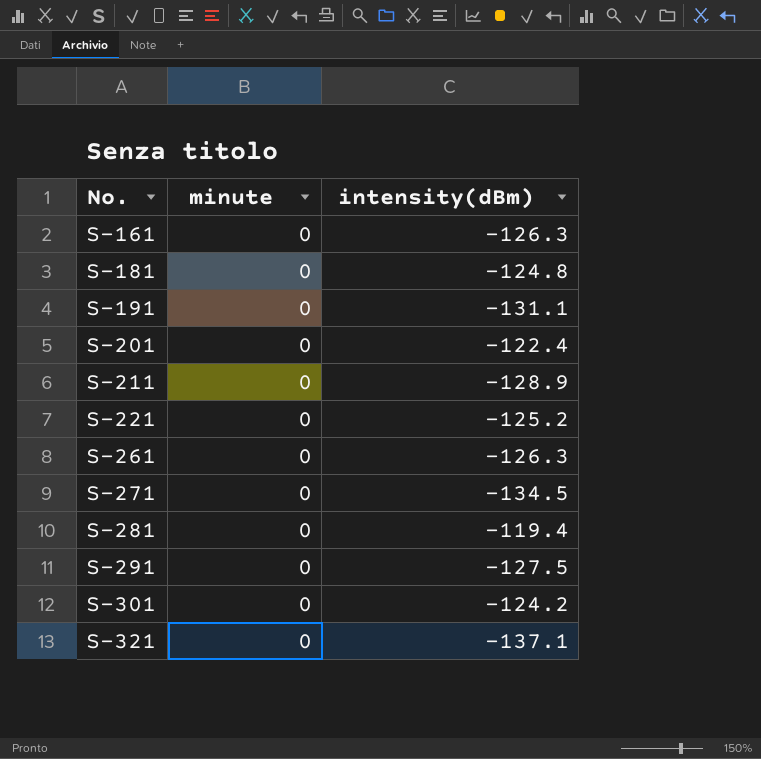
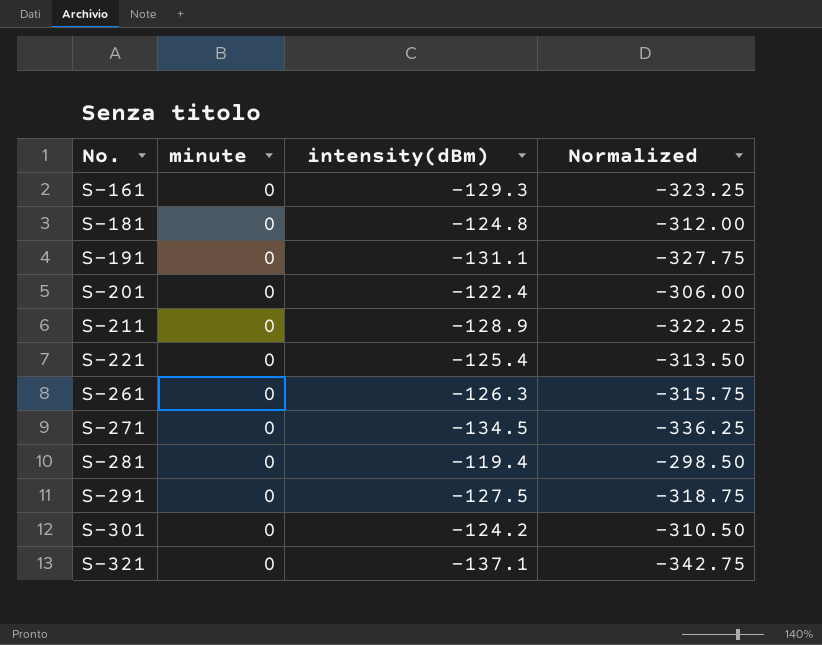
column Normalized | formula: none -> [intensity(dBm)] * 2.5
S-161 | intensity(dBm): -126.3 -> -129.3
S-221 | intensity(dBm): -125.2 -> -125.4

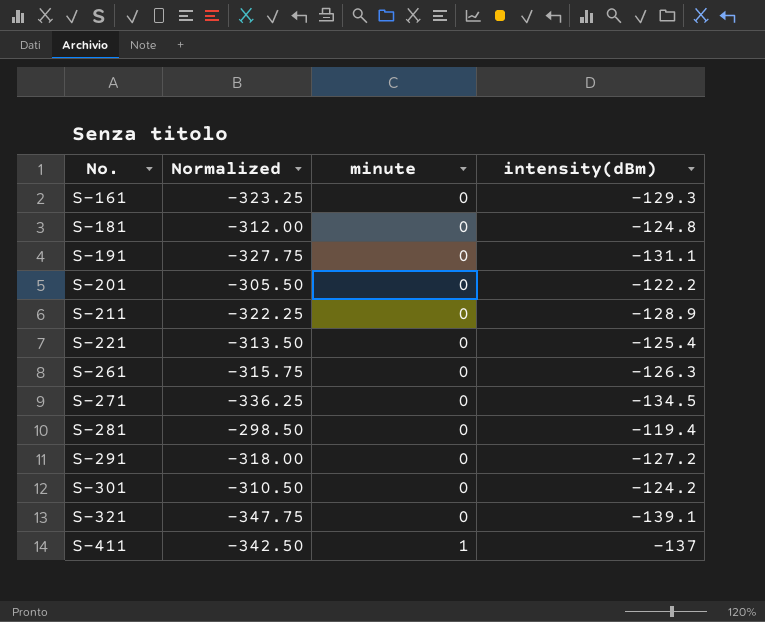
column Normalized | position: 4 -> 2
S-201 | Normalized: -306.00 -> -305.50
S-201 | intensity(dBm): -122.4 -> -122.2
S-291 | Normalized: -318.75 -> -318.00
S-291 | intensity(dBm): -127.5 -> -127.2
S-321 | Normalized: -342.75 -> -347.75
S-321 | intensity(dBm): -137.1 -> -139.1
row S-411: none -> -342.50 | 1 | -137

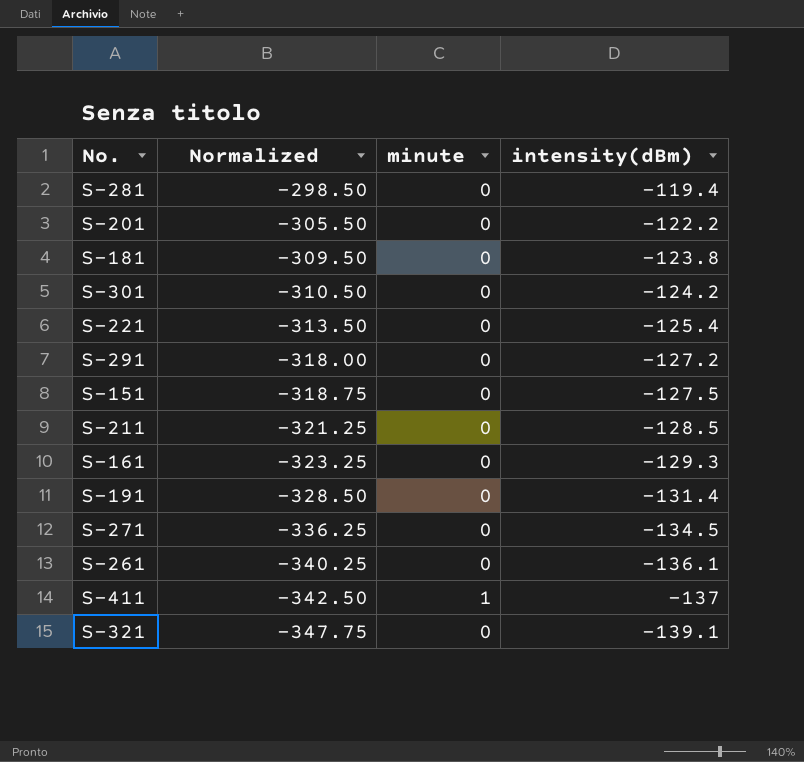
row order: No. ascending -> Normalized descending
S-181 | Normalized: -312.00 -> -309.50
S-181 | intensity(dBm): -124.8 -> -123.8
row S-151: none -> -318.75 | 0 | -127.5
S-211 | Normalized: -322.25 -> -321.25
S-211 | intensity(dBm): -128.9 -> -128.5
S-191 | Normalized: -327.75 -> -328.50
S-191 | intensity(dBm): -131.1 -> -131.4
S-261 | Normalized: -315.75 -> -340.25
S-261 | intensity(dBm): -126.3 -> -136.1

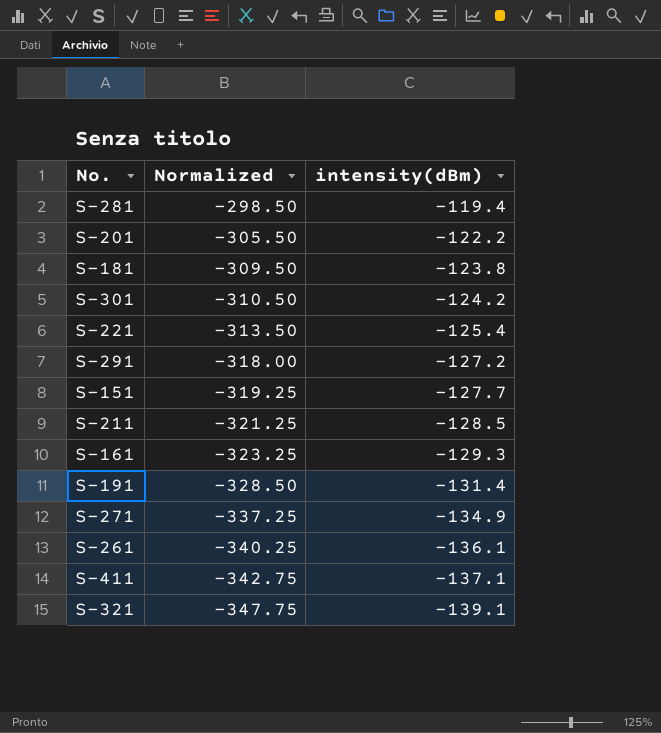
column minute | position: 3 -> none
S-151 | Normalized: -318.75 -> -319.25
S-151 | intensity(dBm): -127.5 -> -127.7
S-271 | Normalized: -336.25 -> -337.25
S-271 | intensity(dBm): -134.5 -> -134.9
S-411 | Normalized: -342.50 -> -342.75
S-411 | intensity(dBm): -137 -> -137.1

